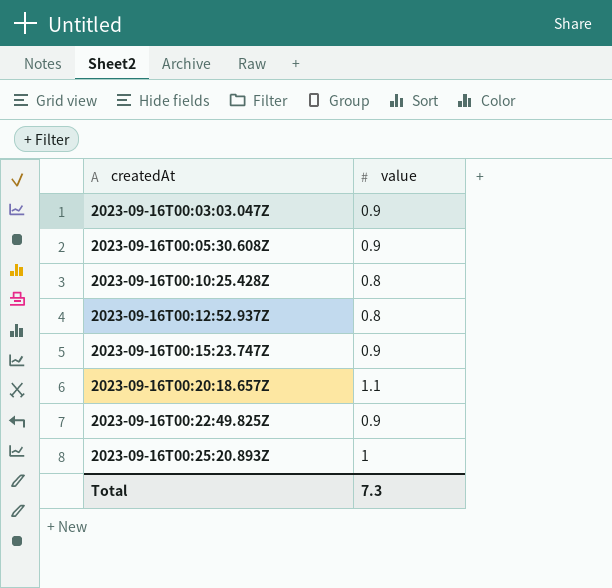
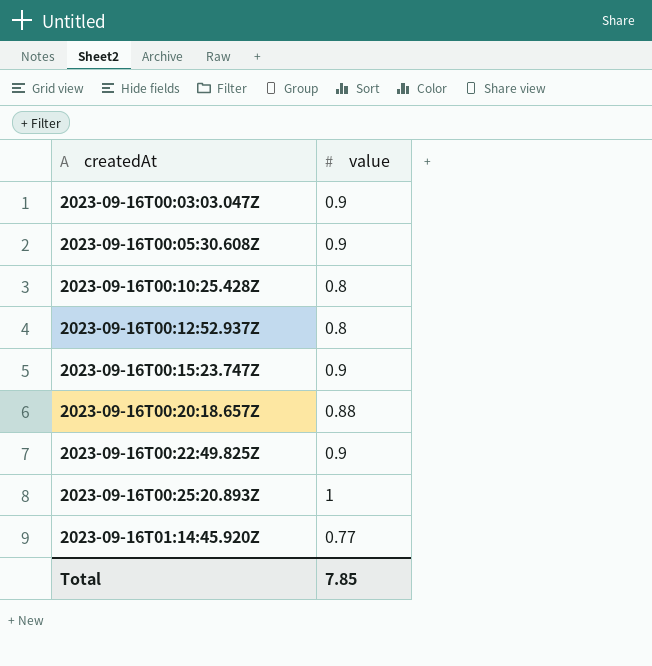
2023-09-16T00:20:18.657Z | value: 1.1 -> 0.88
row 2023-09-16T01:14:45.920Z: none -> 0.77
Total | value: 7.3 -> 7.85

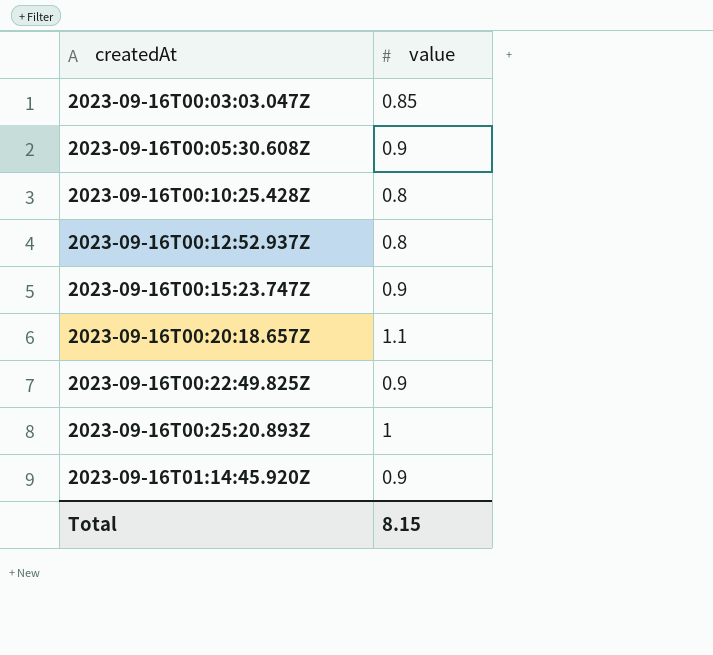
2023-09-16T00:03:03.047Z | value: 0.9 -> 0.85
2023-09-16T00:20:18.657Z | value: 0.88 -> 1.1
2023-09-16T01:14:45.920Z | value: 0.77 -> 0.9
Total | value: 7.85 -> 8.15

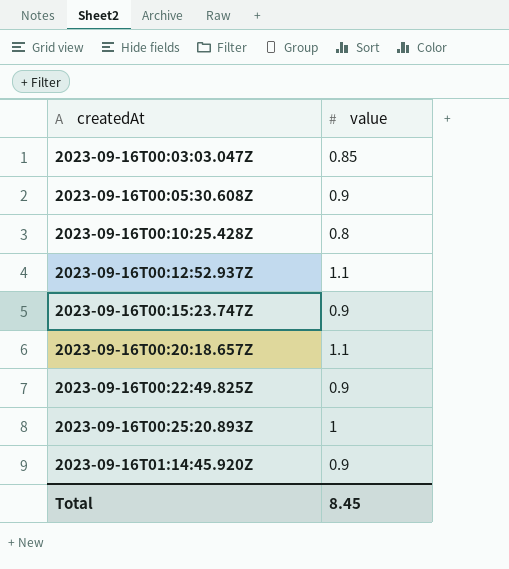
2023-09-16T00:12:52.937Z | value: 0.8 -> 1.1
Total | value: 8.15 -> 8.45

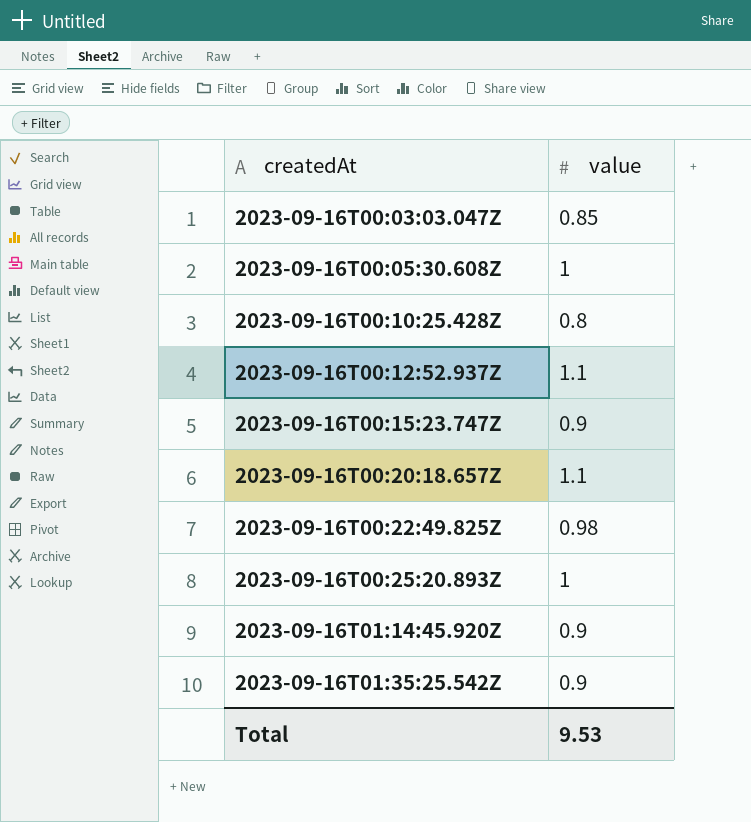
2023-09-16T00:05:30.608Z | value: 0.9 -> 1
2023-09-16T00:22:49.825Z | value: 0.9 -> 0.98
row 2023-09-16T01:35:25.542Z: none -> 0.9
Total | value: 8.45 -> 9.53

